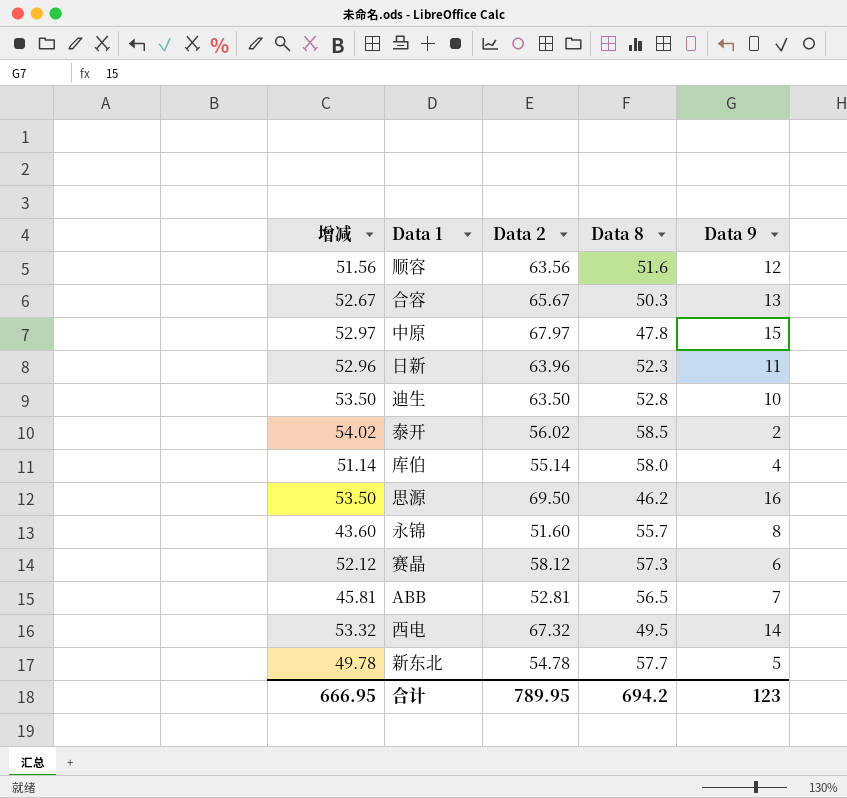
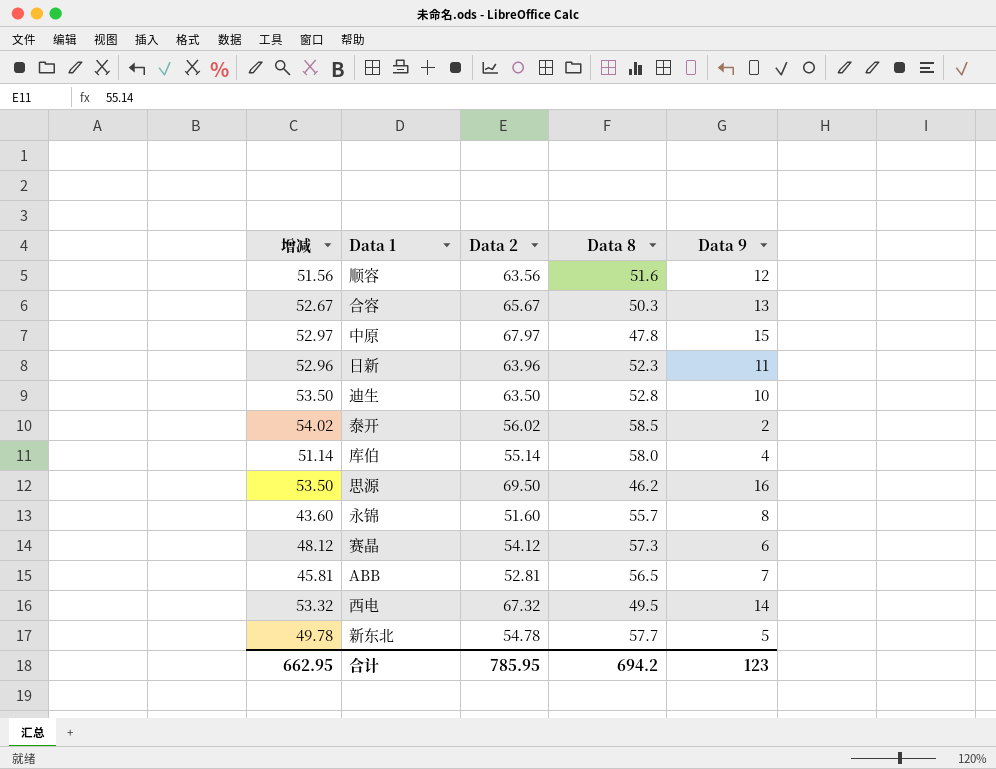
赛晶 | 增减: 52.12 -> 48.12
赛晶 | Data 2: 58.12 -> 54.12
合计 | 增减: 666.95 -> 662.95
合计 | Data 2: 789.95 -> 785.95

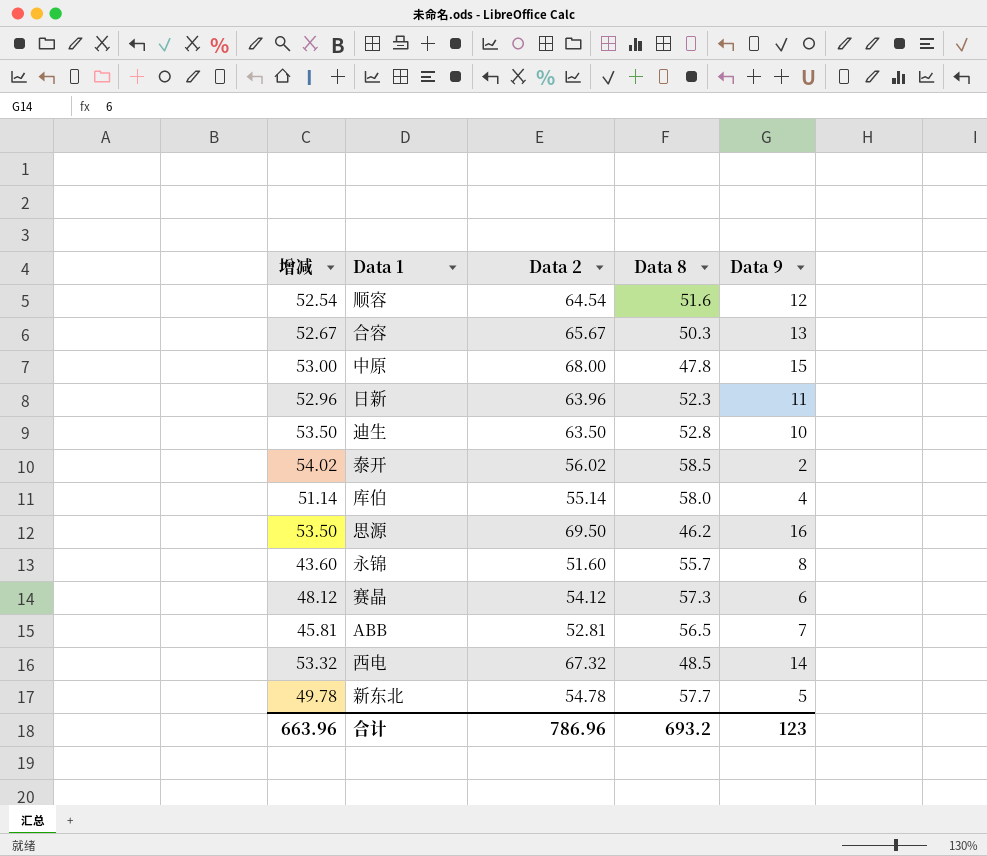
顺容 | 增减: 51.56 -> 52.54
顺容 | Data 2: 63.56 -> 64.54
中原 | 增减: 52.97 -> 53.00
中原 | Data 2: 67.97 -> 68.00
西电 | Data 8: 49.5 -> 48.5
合计 | 增减: 662.95 -> 663.96
合计 | Data 2: 785.95 -> 786.96
合计 | Data 8: 694.2 -> 693.2

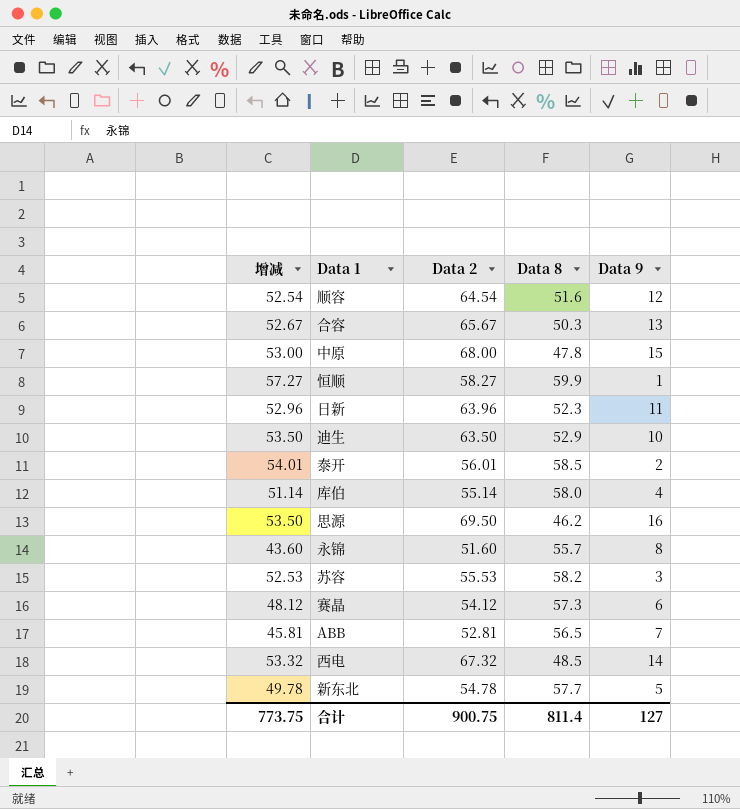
row 恒顺: none -> 57.27 | 58.27 | 59.9 | 1
迪生 | Data 8: 52.8 -> 52.9
泰开 | 增减: 54.02 -> 54.01
泰开 | Data 2: 56.02 -> 56.01
row 苏容: none -> 52.53 | 55.53 | 58.2 | 3
合计 | 增减: 663.96 -> 773.75
合计 | Data 2: 786.96 -> 900.75
合计 | Data 8: 693.2 -> 811.4
合计 | Data 9: 123 -> 127

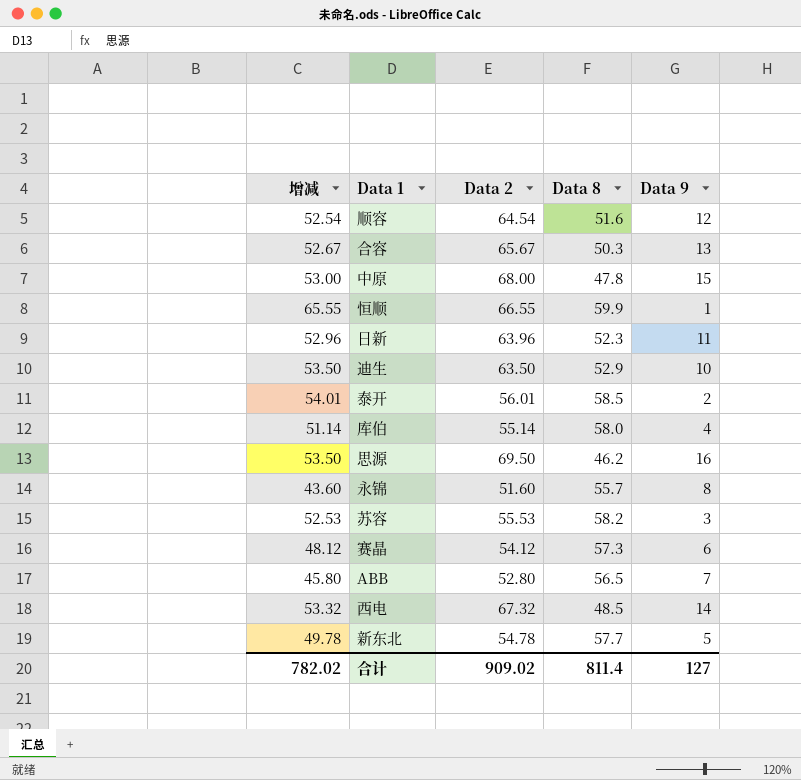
恒顺 | 增减: 57.27 -> 65.55
恒顺 | Data 2: 58.27 -> 66.55
ABB | 增减: 45.81 -> 45.80
ABB | Data 2: 52.81 -> 52.80
合计 | 增减: 773.75 -> 782.02
合计 | Data 2: 900.75 -> 909.02

